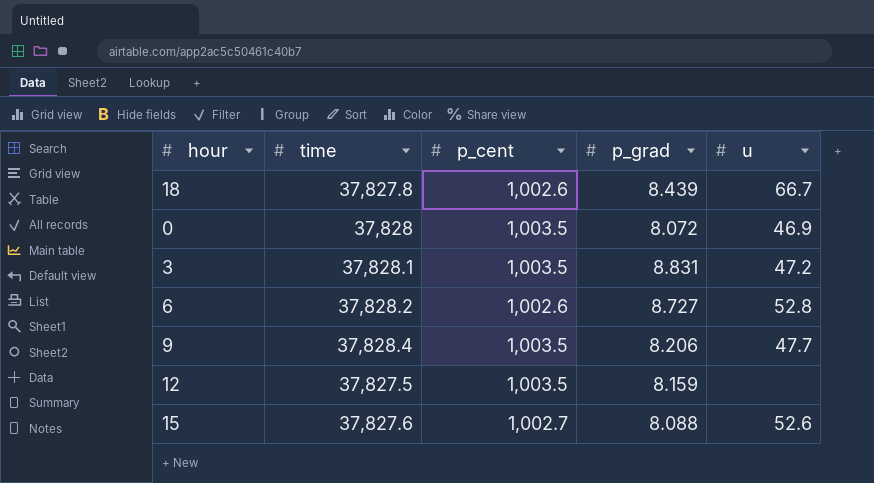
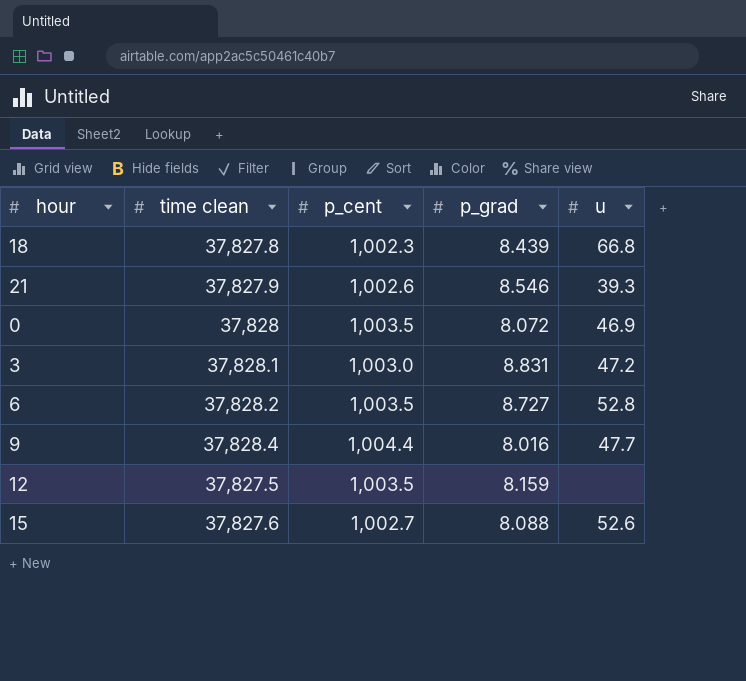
column name: time -> time clean
18 | p_cent: 1,002.6 -> 1,002.3
18 | u: 66.7 -> 66.8
row 21: none -> 37,827.9 | 1,002.6 | 8.546 | 39.3
3 | p_cent: 1,003.5 -> 1,003.0
6 | p_cent: 1,002.6 -> 1,003.5
9 | p_cent: 1,003.5 -> 1,004.4
9 | p_grad: 8.206 -> 8.016

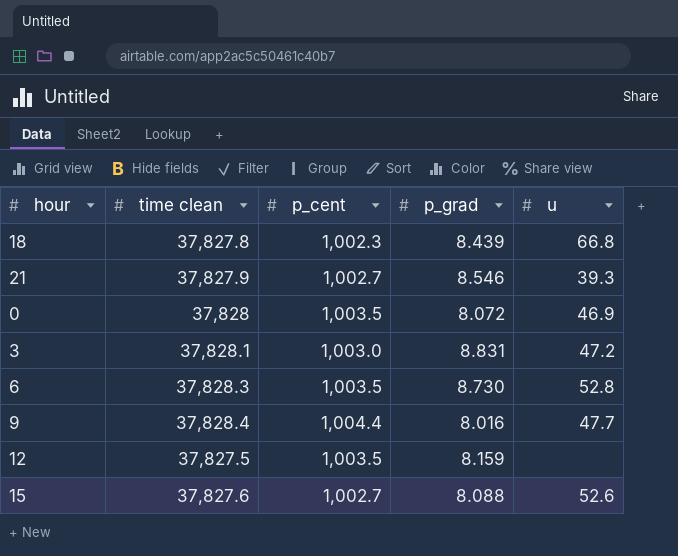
21 | p_cent: 1,002.6 -> 1,002.7
6 | time clean: 37,828.2 -> 37,828.3
6 | p_grad: 8.727 -> 8.730

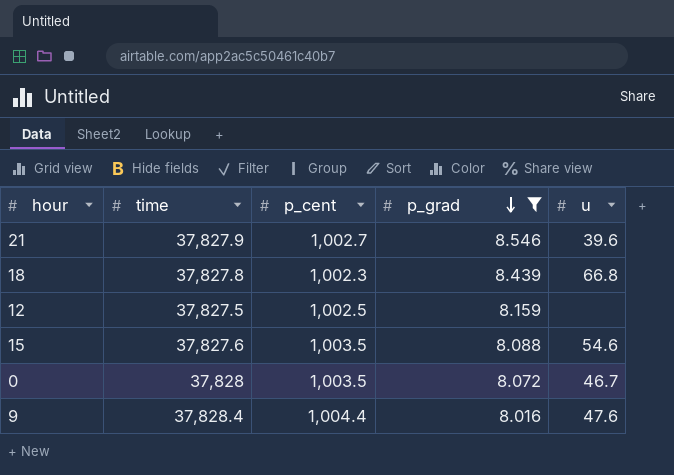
filter: none -> p_grad <= 8.546
row order: none -> p_grad descending
column name: time clean -> time
21 | u: 39.3 -> 39.6
12 | p_cent: 1,003.5 -> 1,002.5
15 | p_cent: 1,002.7 -> 1,003.5
15 | u: 52.6 -> 54.6
0 | u: 46.9 -> 46.7
9 | u: 47.7 -> 47.6

